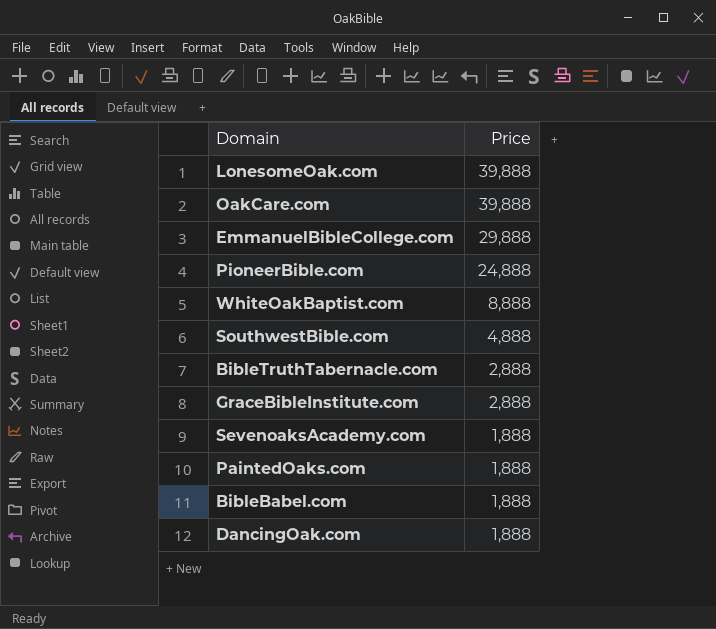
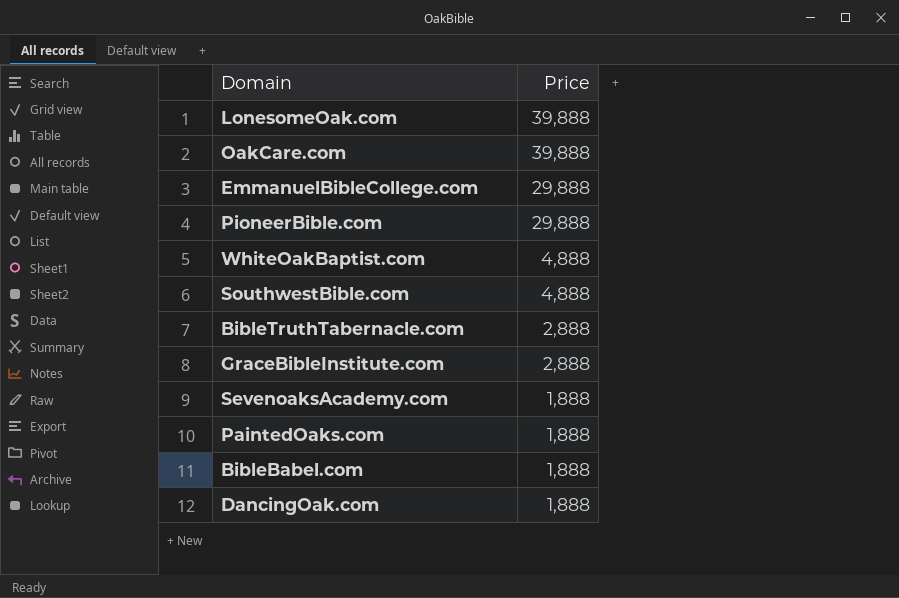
PioneerBible.com | Price: 24,888 -> 29,888
WhiteOakBaptist.com | Price: 8,888 -> 4,888

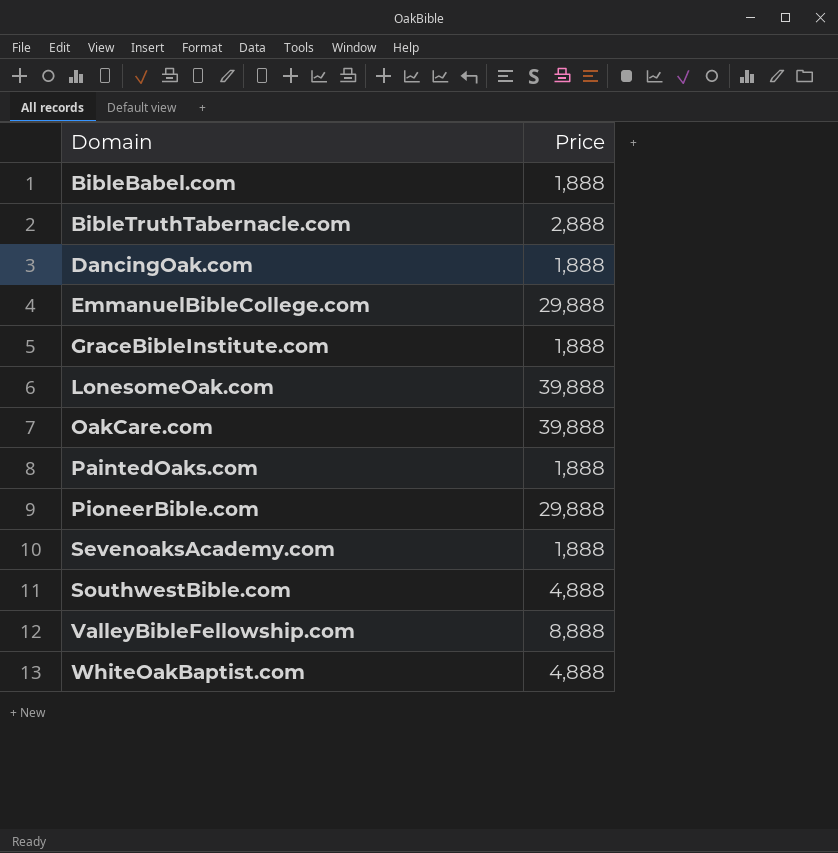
row order: Price descending -> Domain ascending
GraceBibleInstitute.com | Price: 2,888 -> 1,888
row ValleyBibleFellowship.com: none -> 8,888

